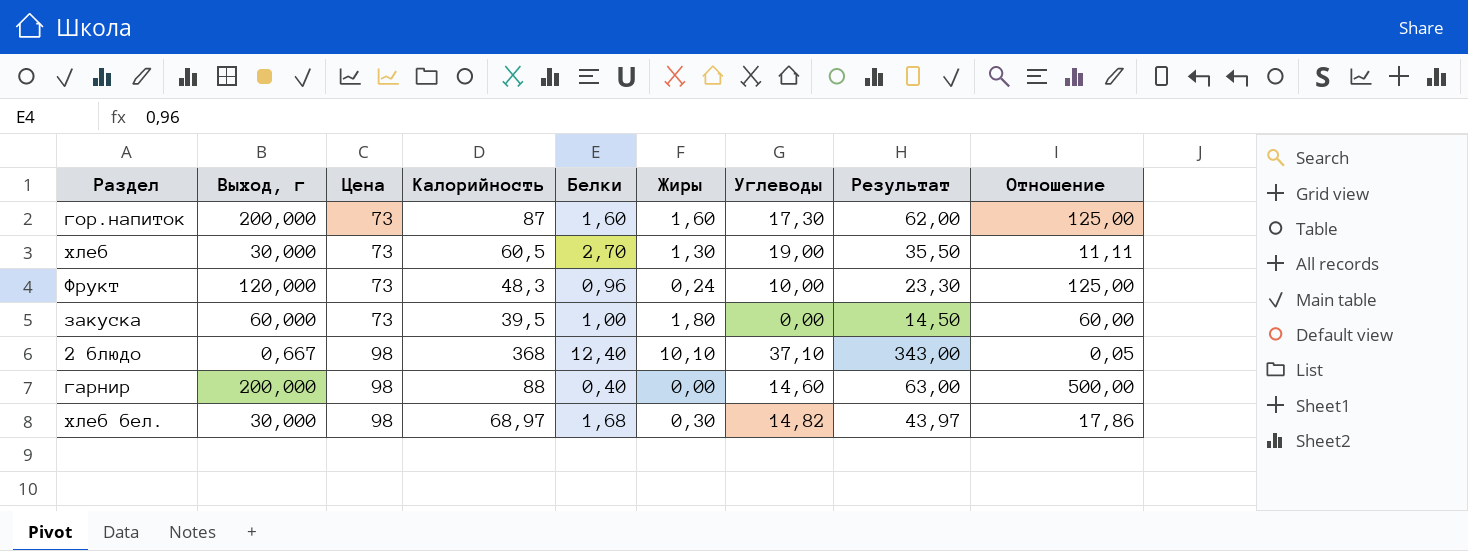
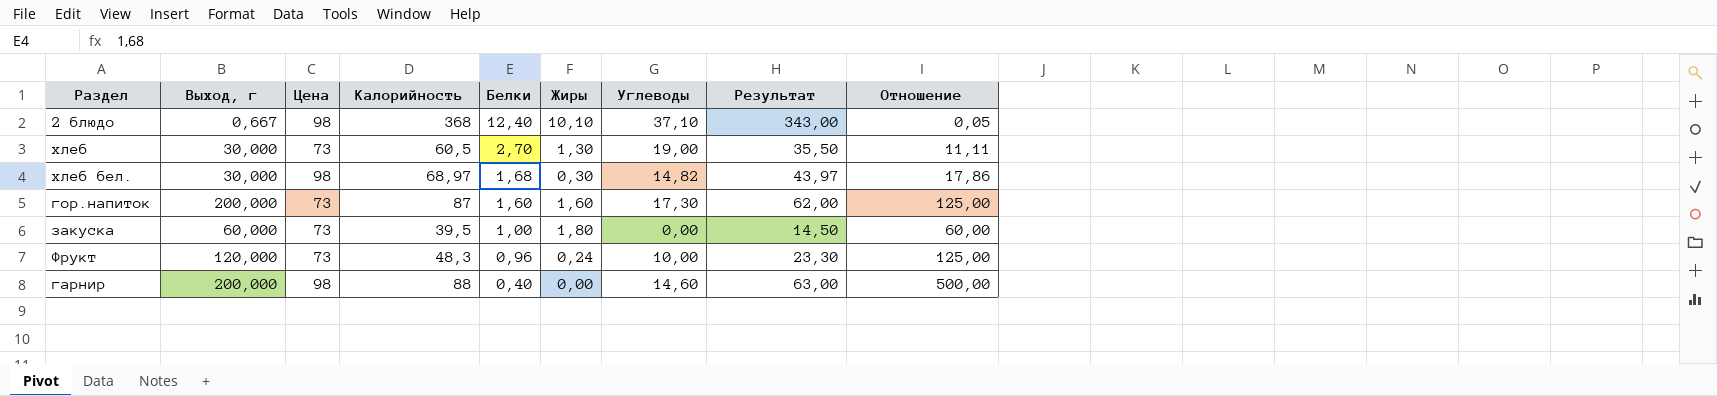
row order: Цена ascending -> Белки descending

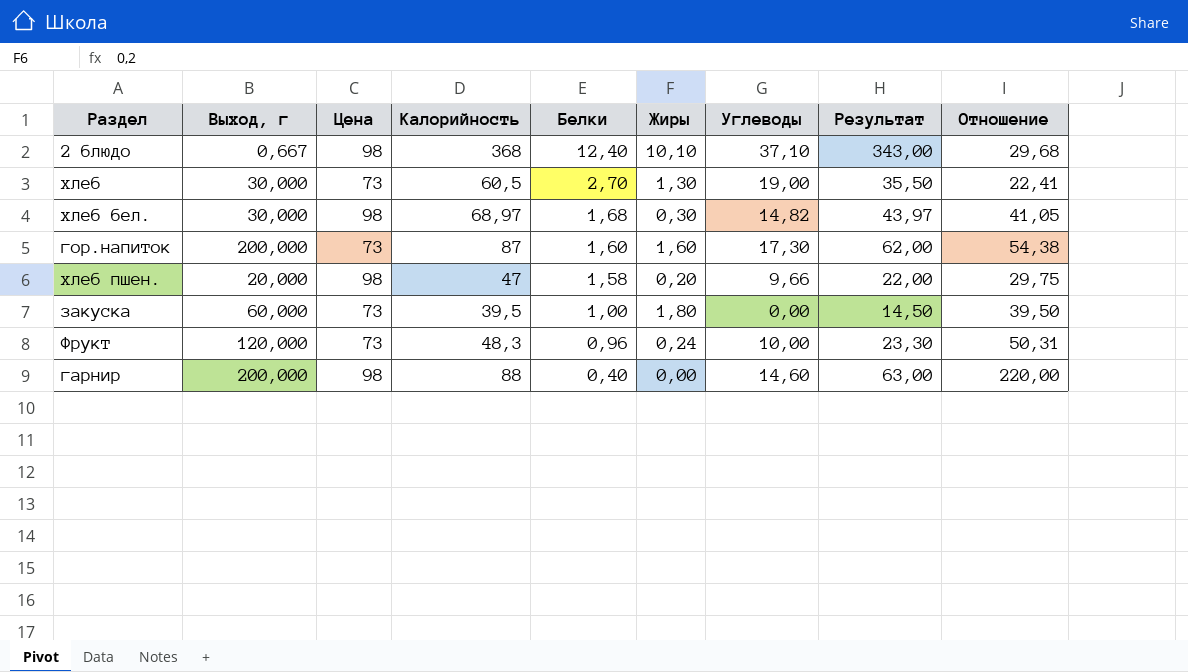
column Отношение | formula: [Выход, г] / [Белки] -> [Калорийность] / [Белки]
row хлеб пшен.: none -> 20,000 | 98 | 47 | 1,58 | 0,20 | 9,66 | 22,00 | 29,75

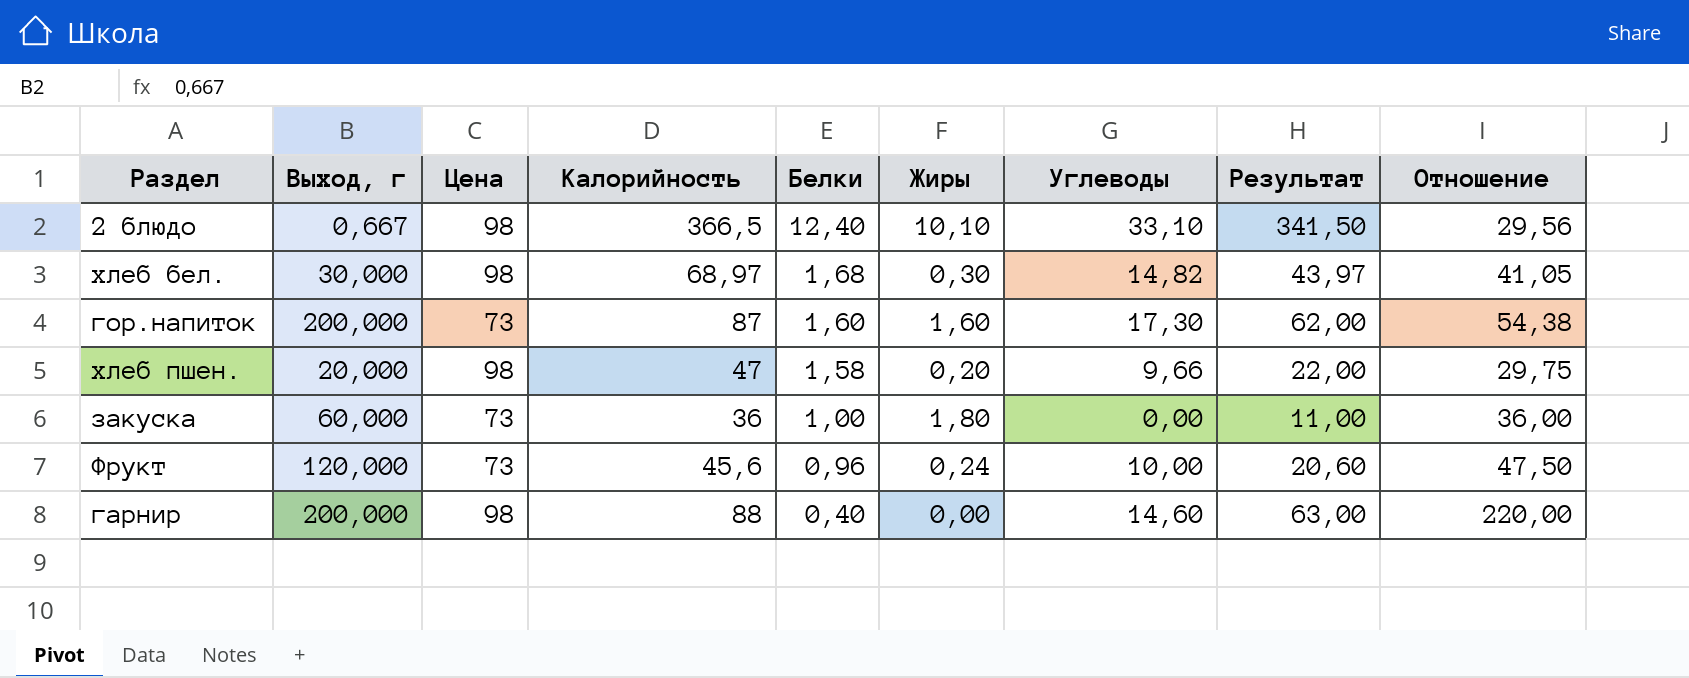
row хлеб: 30,000 | 73 | 60,5 | 2,70 | 1,30 | 19,00 | 35,50 | 22,41 -> none
2 блюдо | Калорийность: 368 -> 366,5
2 блюдо | Углеводы: 37,10 -> 33,10
2 блюдо | Результат: 343,00 -> 341,50
2 блюдо | Отношение: 29,68 -> 29,56
закуска | Калорийность: 39,5 -> 36
закуска | Результат: 14,50 -> 11,00
закуска | Отношение: 39,50 -> 36,00
Фрукт | Калорийность: 48,3 -> 45,6
Фрукт | Результат: 23,30 -> 20,60
Фрукт | Отношение: 50,31 -> 47,50

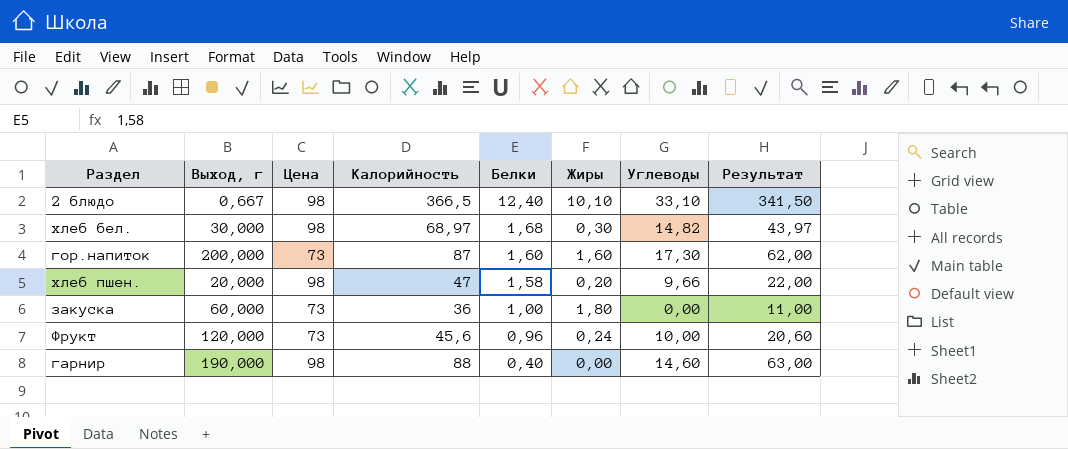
column Отношение | formula: [Калорийность] / [Белки] -> none
гарнир | Выход, г: 200,000 -> 190,000

